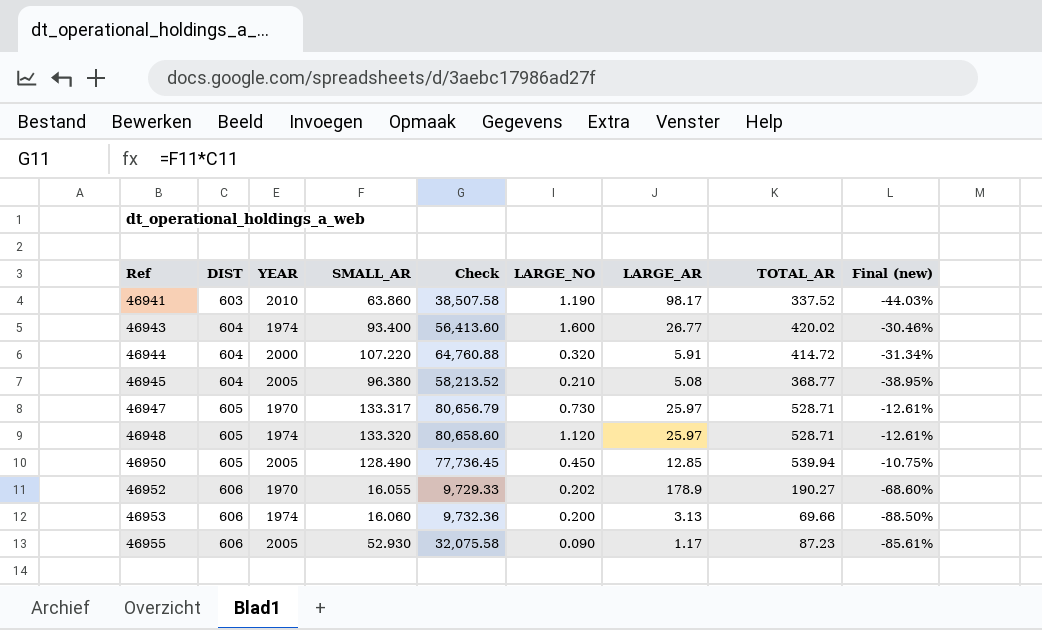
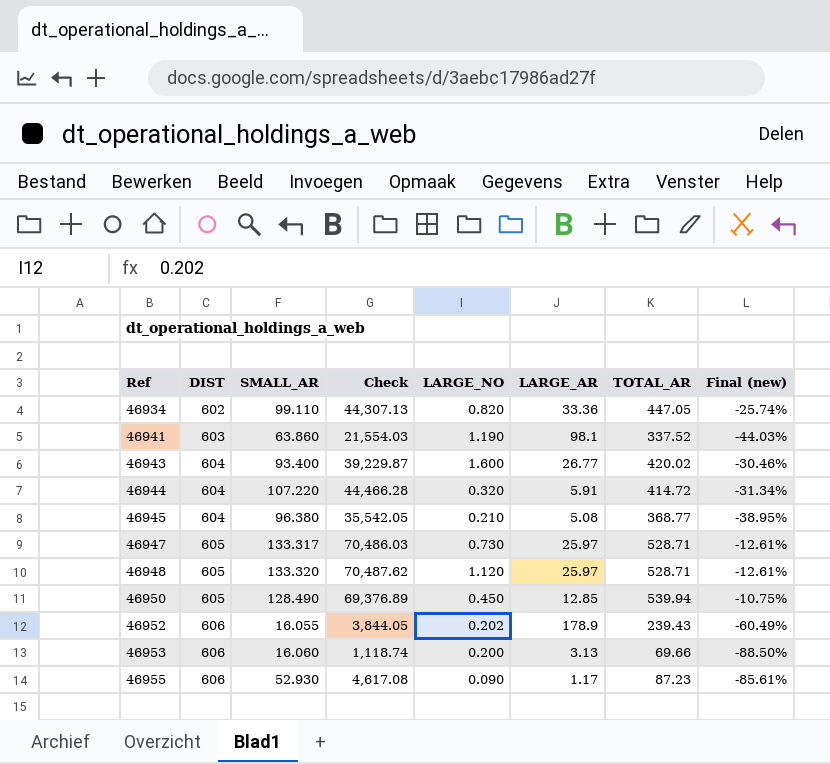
column YEAR | position: 3 -> none
column Check | formula: [DIST] * [SMALL_AR] -> [SMALL_AR] * [TOTAL_AR]
row 46934: none -> 602 | 99.110 | 44,307.13 | 0.820 | 33.36 | 447.05 | -25.74%
46941 | LARGE_AR: 98.17 -> 98.1
46952 | TOTAL_AR: 190.27 -> 239.43
46952 | Final (new): -68.60% -> -60.49%

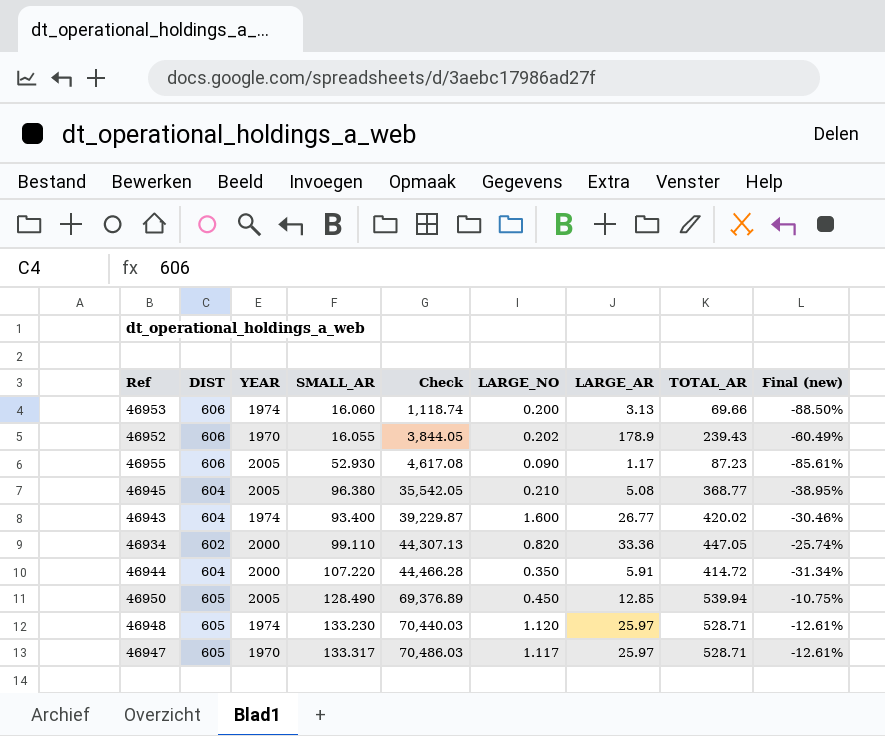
row order: Ref ascending -> Check ascending
column YEAR | position: none -> 3
row 46941: 603 | 63.860 | 21,554.03 | 1.190 | 98.1 | 337.52 | -44.03% -> none
46944 | LARGE_NO: 0.320 -> 0.350
46948 | SMALL_AR: 133.320 -> 133.230
46948 | Check: 70,487.62 -> 70,440.03
46947 | LARGE_NO: 0.730 -> 1.117

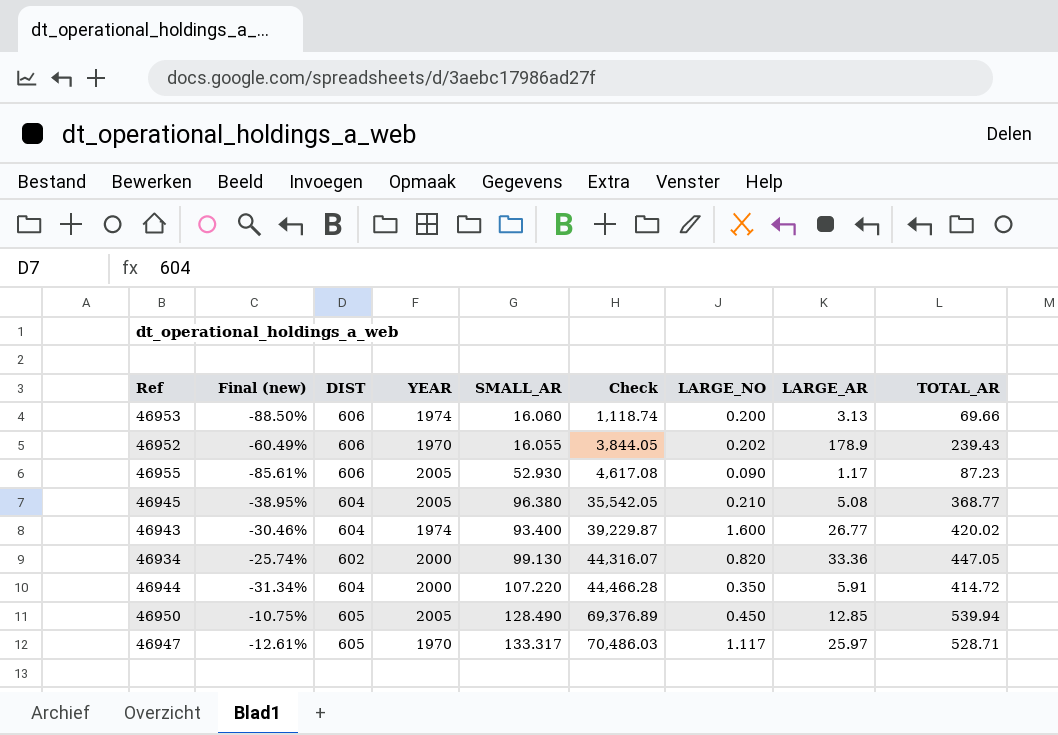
column Final (new) | position: 9 -> 2
row 46948: 605 | 1974 | 133.230 | 70,440.03 | 1.120 | 25.97 | 528.71 | -12.61% -> none
46934 | SMALL_AR: 99.110 -> 99.130
46934 | Check: 44,307.13 -> 44,316.07

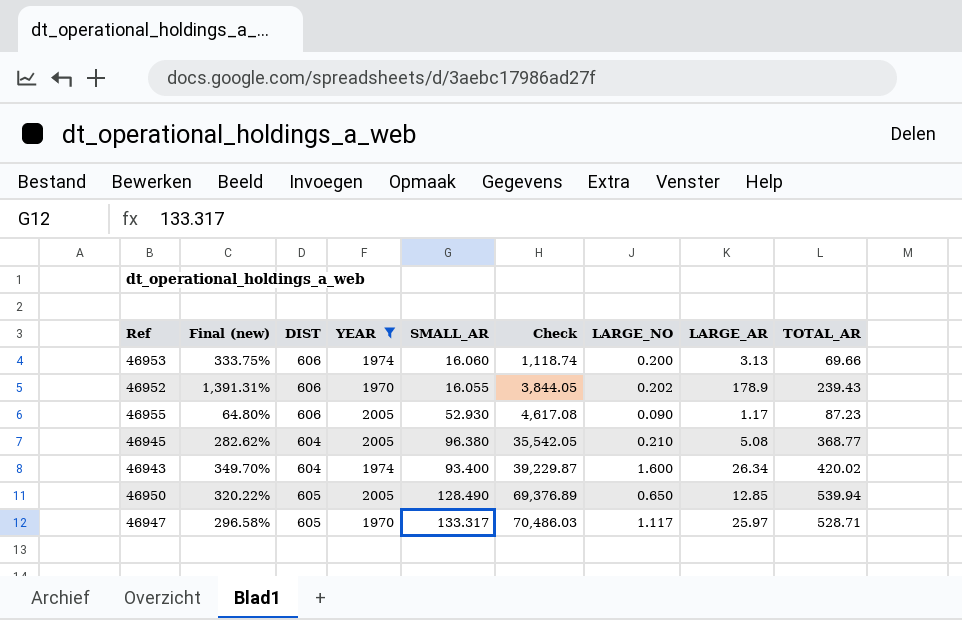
filter: none -> YEAR != 2000
column Final (new) | formula: ([TOTAL_AR] - [DIST]) / [DIST] -> ([TOTAL_AR] - [SMALL_AR]) / [SMALL_AR]
46943 | LARGE_AR: 26.77 -> 26.34
46950 | LARGE_NO: 0.450 -> 0.650

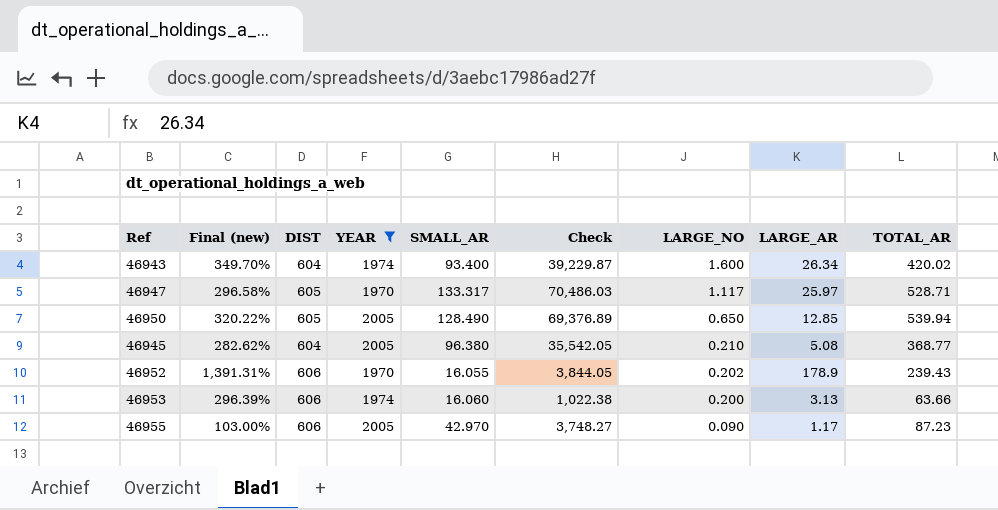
row order: Check ascending -> LARGE_NO descending
46953 | Final (new): 333.75% -> 296.39%
46953 | Check: 1,118.74 -> 1,022.38
46953 | TOTAL_AR: 69.66 -> 63.66
46955 | Final (new): 64.80% -> 103.00%
46955 | SMALL_AR: 52.930 -> 42.970
46955 | Check: 4,617.08 -> 3,748.27

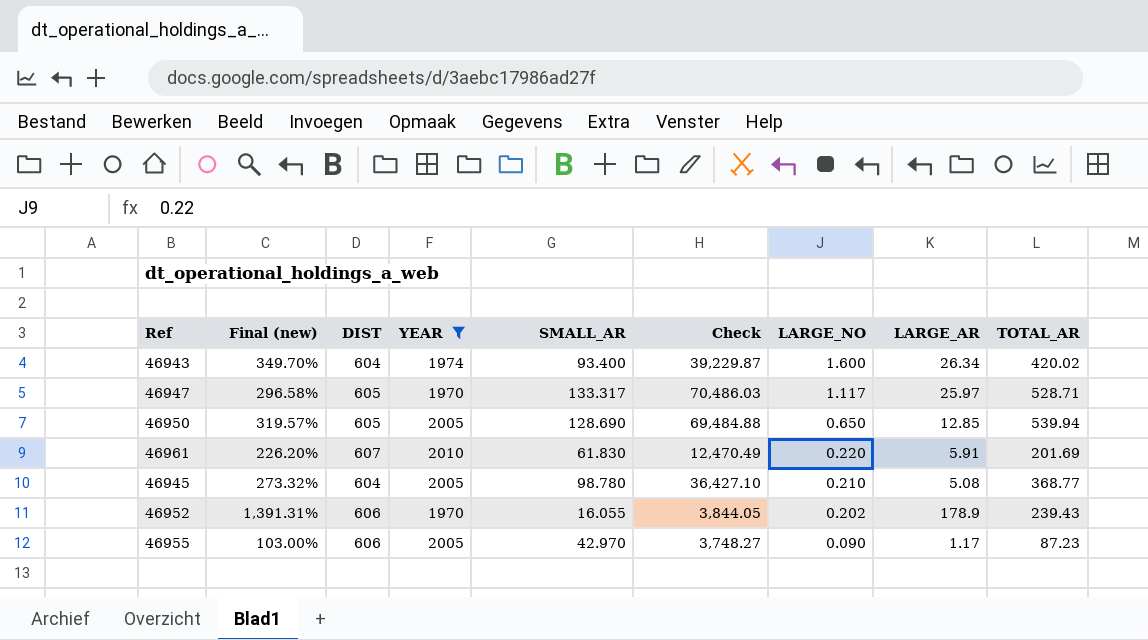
row 46953: 296.39% | 606 | 1974 | 16.060 | 1,022.38 | 0.200 | 3.13 | 63.66 -> none
46950 | Final (new): 320.22% -> 319.57%
46950 | SMALL_AR: 128.490 -> 128.690
46950 | Check: 69,376.89 -> 69,484.88
row 46961: none -> 226.20% | 607 | 2010 | 61.830 | 12,470.49 | 0.220 | 5.91 | 201.69
46945 | Final (new): 282.62% -> 273.32%
46945 | SMALL_AR: 96.380 -> 98.780
46945 | Check: 35,542.05 -> 36,427.10

